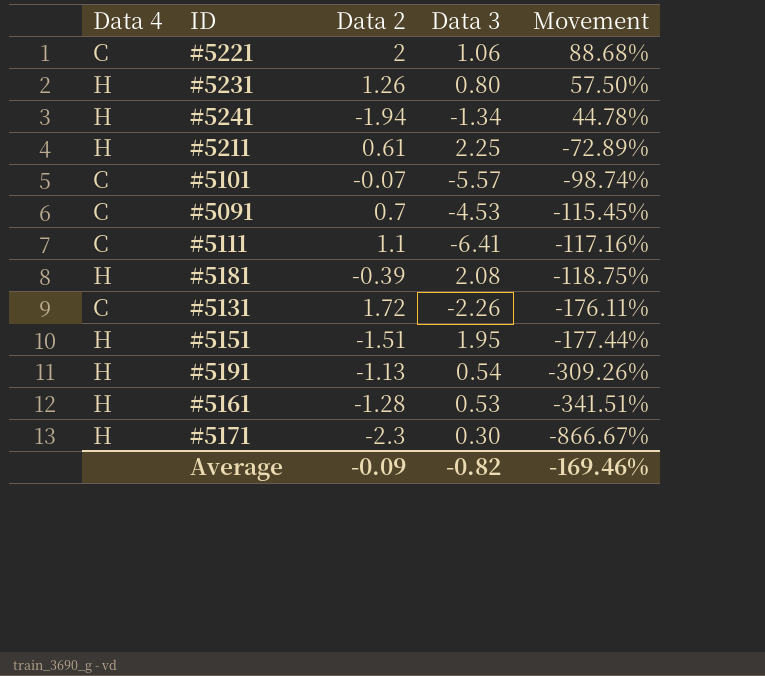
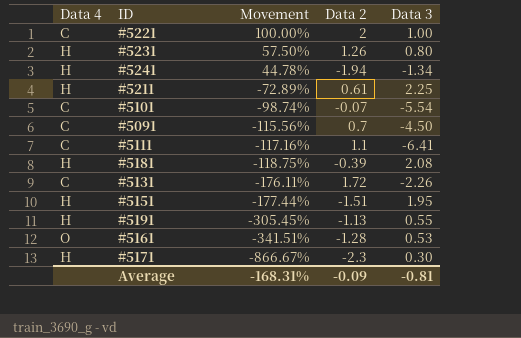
column Movement | position: 5 -> 3
#5221 | Movement: 88.68% -> 100.00%
#5221 | Data 3: 1.06 -> 1.00
#5101 | Data 3: -5.57 -> -5.54
#5091 | Movement: -115.45% -> -115.56%
#5091 | Data 3: -4.53 -> -4.50
#5191 | Movement: -309.26% -> -305.45%
#5191 | Data 3: 0.54 -> 0.55
#5161 | Data 4: H -> O
Average | Movement: -169.46% -> -168.31%
Average | Data 3: -0.82 -> -0.81

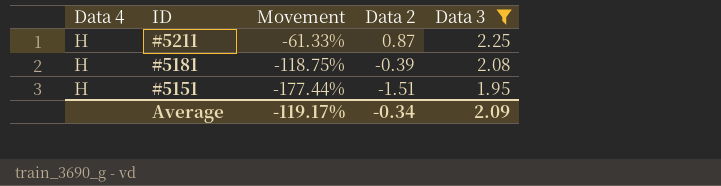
filter: none -> Data 3 >= 1.95
#5211 | Movement: -72.89% -> -61.33%
#5211 | Data 2: 0.61 -> 0.87
Average | Movement: -168.31% -> -119.17%
Average | Data 2: -0.09 -> -0.34
Average | Data 3: -0.81 -> 2.09

